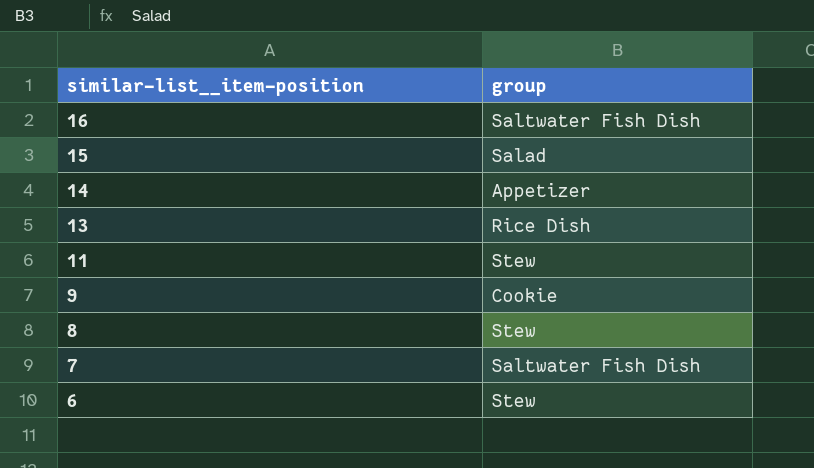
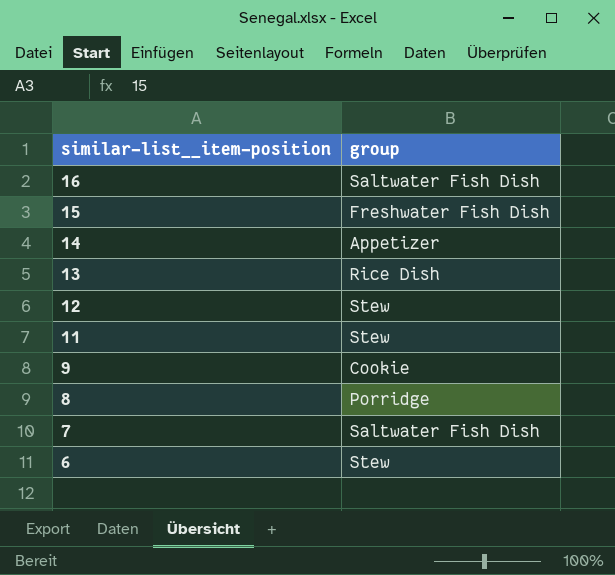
15 | group: Salad -> Freshwater Fish Dish
row 12: none -> Stew
8 | group: Stew -> Porridge

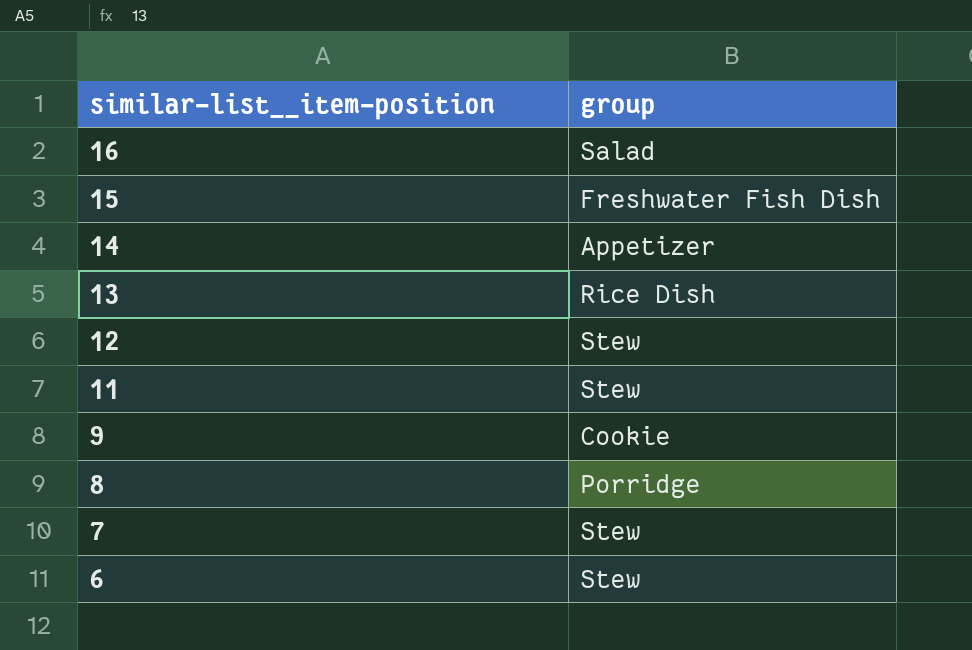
16 | group: Saltwater Fish Dish -> Salad
7 | group: Saltwater Fish Dish -> Stew

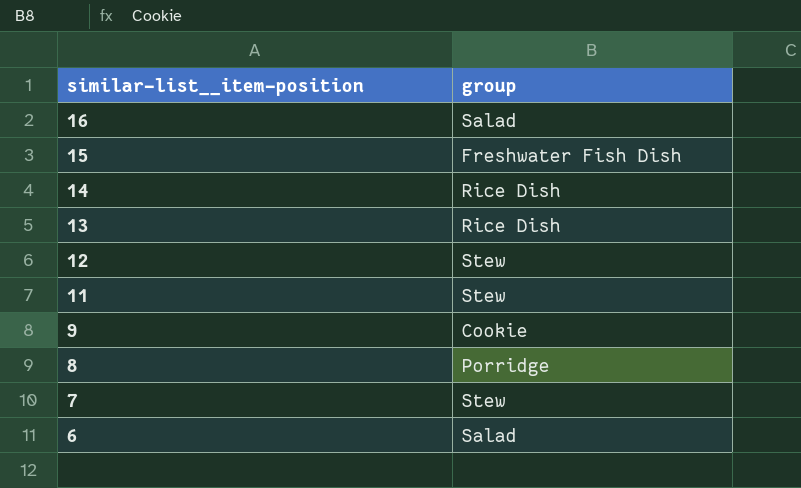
14 | group: Appetizer -> Rice Dish
6 | group: Stew -> Salad

